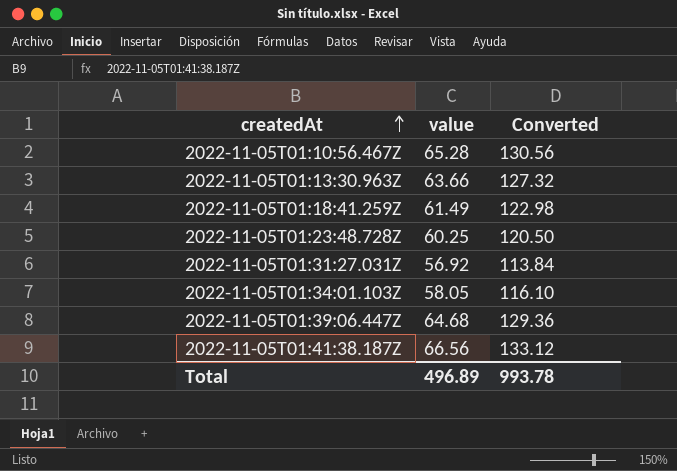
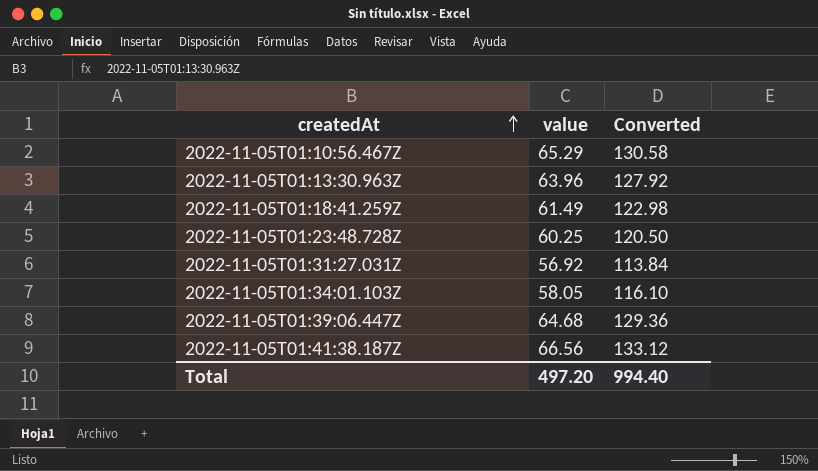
2022-11-05T01:10:56.467Z | value: 65.28 -> 65.29
2022-11-05T01:10:56.467Z | Converted: 130.56 -> 130.58
2022-11-05T01:13:30.963Z | value: 63.66 -> 63.96
2022-11-05T01:13:30.963Z | Converted: 127.32 -> 127.92
Total | value: 496.89 -> 497.20
Total | Converted: 993.78 -> 994.40

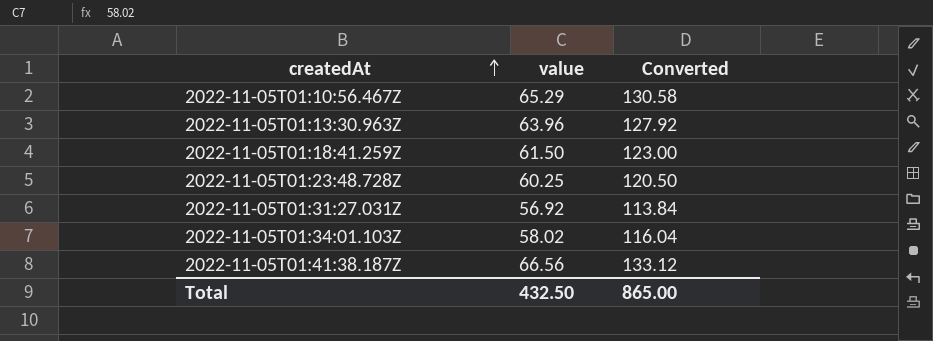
row 2022-11-05T01:39:06.447Z: 64.68 | 129.36 -> none
2022-11-05T01:18:41.259Z | value: 61.49 -> 61.50
2022-11-05T01:18:41.259Z | Converted: 122.98 -> 123.00
2022-11-05T01:34:01.103Z | value: 58.05 -> 58.02
2022-11-05T01:34:01.103Z | Converted: 116.10 -> 116.04
Total | value: 497.20 -> 432.50
Total | Converted: 994.40 -> 865.00

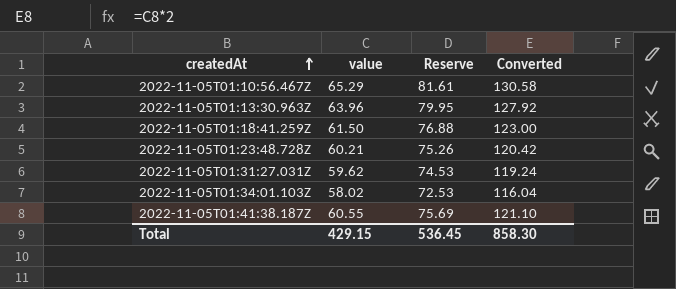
column Reserve | formula: none -> [value] * 1.25
2022-11-05T01:23:48.728Z | value: 60.25 -> 60.21
2022-11-05T01:23:48.728Z | Converted: 120.50 -> 120.42
2022-11-05T01:31:27.031Z | value: 56.92 -> 59.62
2022-11-05T01:31:27.031Z | Converted: 113.84 -> 119.24
2022-11-05T01:41:38.187Z | value: 66.56 -> 60.55
2022-11-05T01:41:38.187Z | Converted: 133.12 -> 121.10
Total | value: 432.50 -> 429.15
Total | Converted: 865.00 -> 858.30

